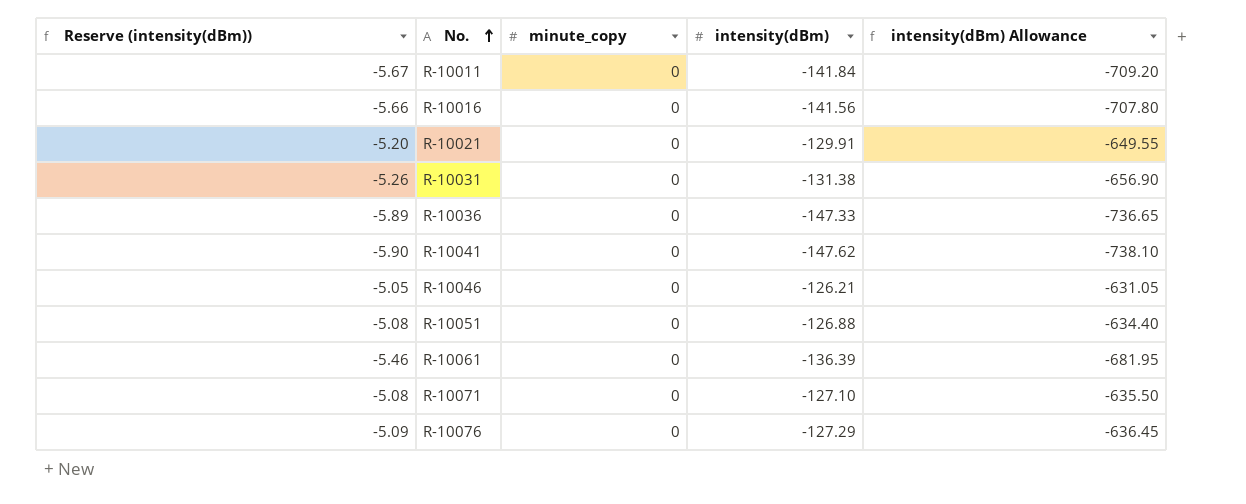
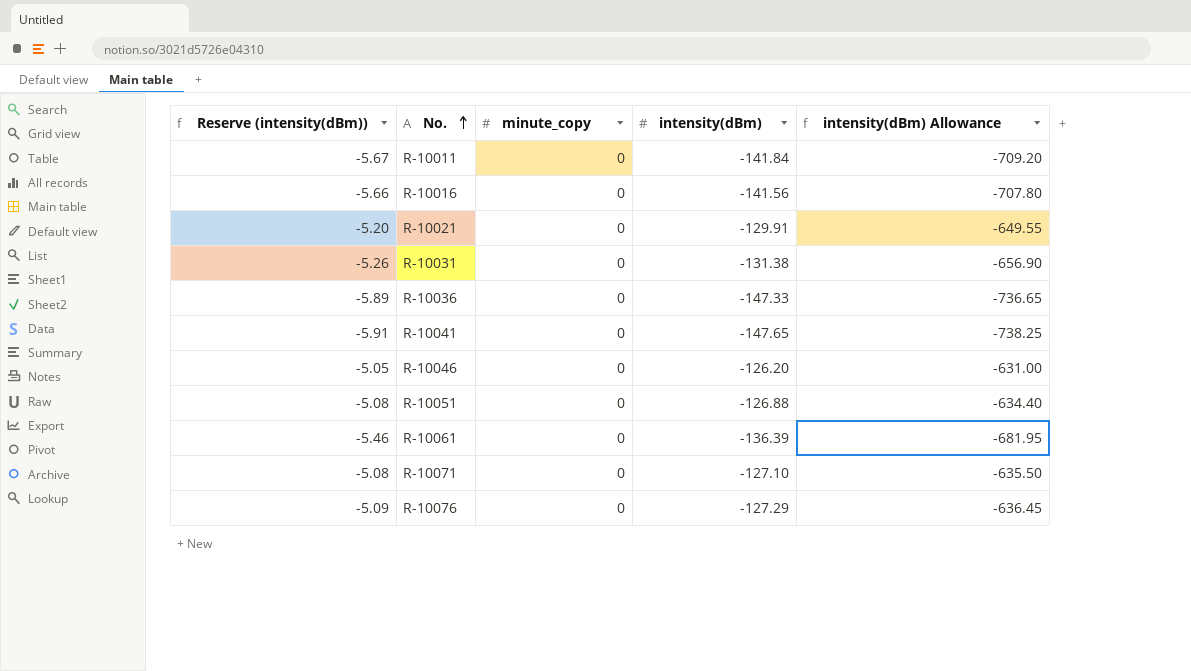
R-10041 | Reserve (intensity(dBm)): -5.90 -> -5.91
R-10041 | intensity(dBm): -147.62 -> -147.65
R-10041 | intensity(dBm) Allowance: -738.10 -> -738.25
R-10046 | intensity(dBm): -126.21 -> -126.20
R-10046 | intensity(dBm) Allowance: -631.05 -> -631.00

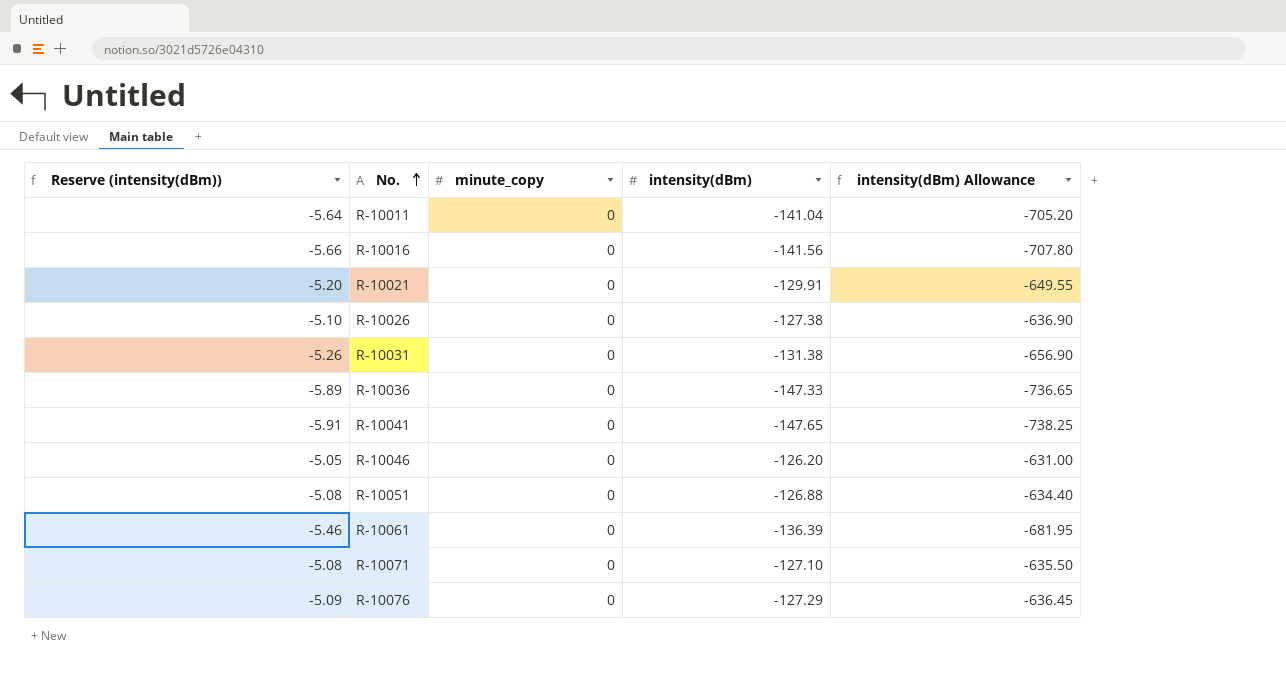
R-10011 | Reserve (intensity(dBm)): -5.67 -> -5.64
R-10011 | intensity(dBm): -141.84 -> -141.04
R-10011 | intensity(dBm) Allowance: -709.20 -> -705.20
row R-10026: none -> -5.10 | 0 | -127.38 | -636.90

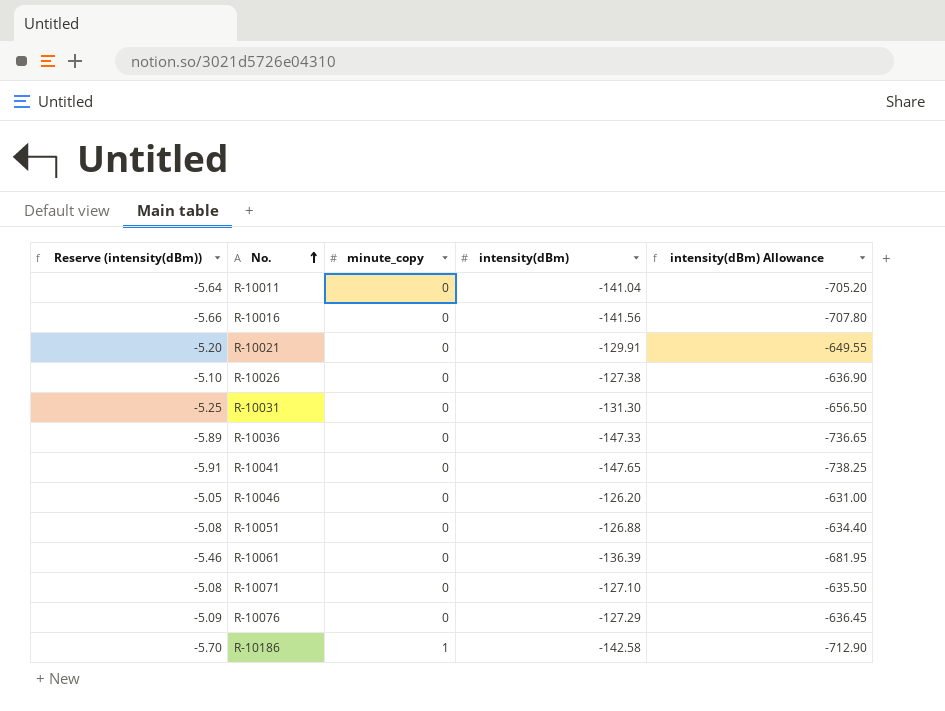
R-10031 | Reserve (intensity(dBm)): -5.26 -> -5.25
R-10031 | intensity(dBm): -131.38 -> -131.30
R-10031 | intensity(dBm) Allowance: -656.90 -> -656.50
row R-10186: none -> -5.70 | 1 | -142.58 | -712.90

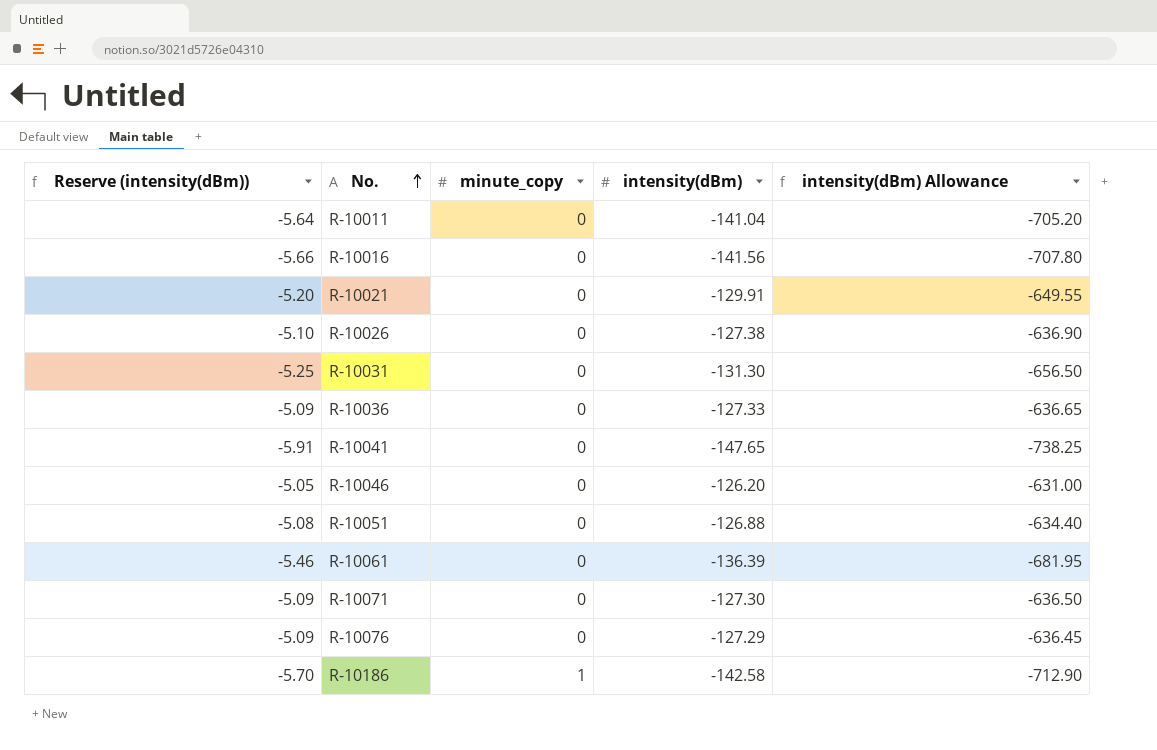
R-10036 | Reserve (intensity(dBm)): -5.89 -> -5.09
R-10036 | intensity(dBm): -147.33 -> -127.33
R-10036 | intensity(dBm) Allowance: -736.65 -> -636.65
R-10071 | Reserve (intensity(dBm)): -5.08 -> -5.09
R-10071 | intensity(dBm): -127.10 -> -127.30
R-10071 | intensity(dBm) Allowance: -635.50 -> -636.50

